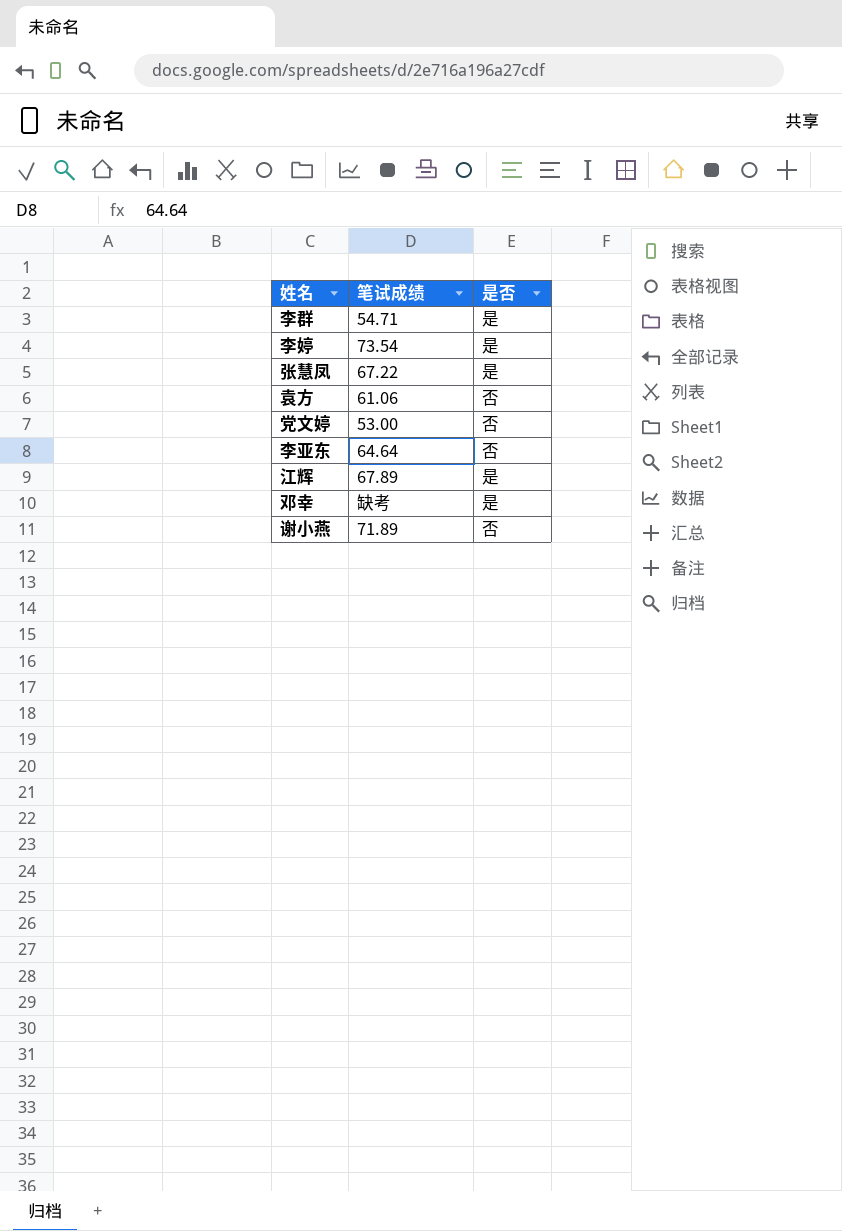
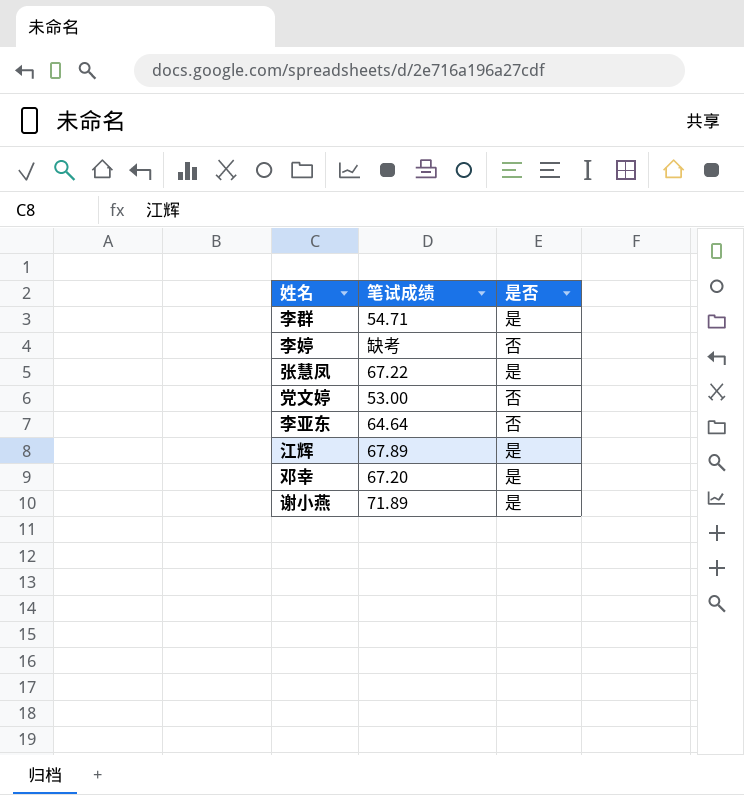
row 袁方: 61.06 | 否 -> none
李婷 | 笔试成绩: 73.54 -> 缺考
李婷 | 是否: 是 -> 否
邓幸 | 笔试成绩: 缺考 -> 67.20
谢小燕 | 是否: 否 -> 是

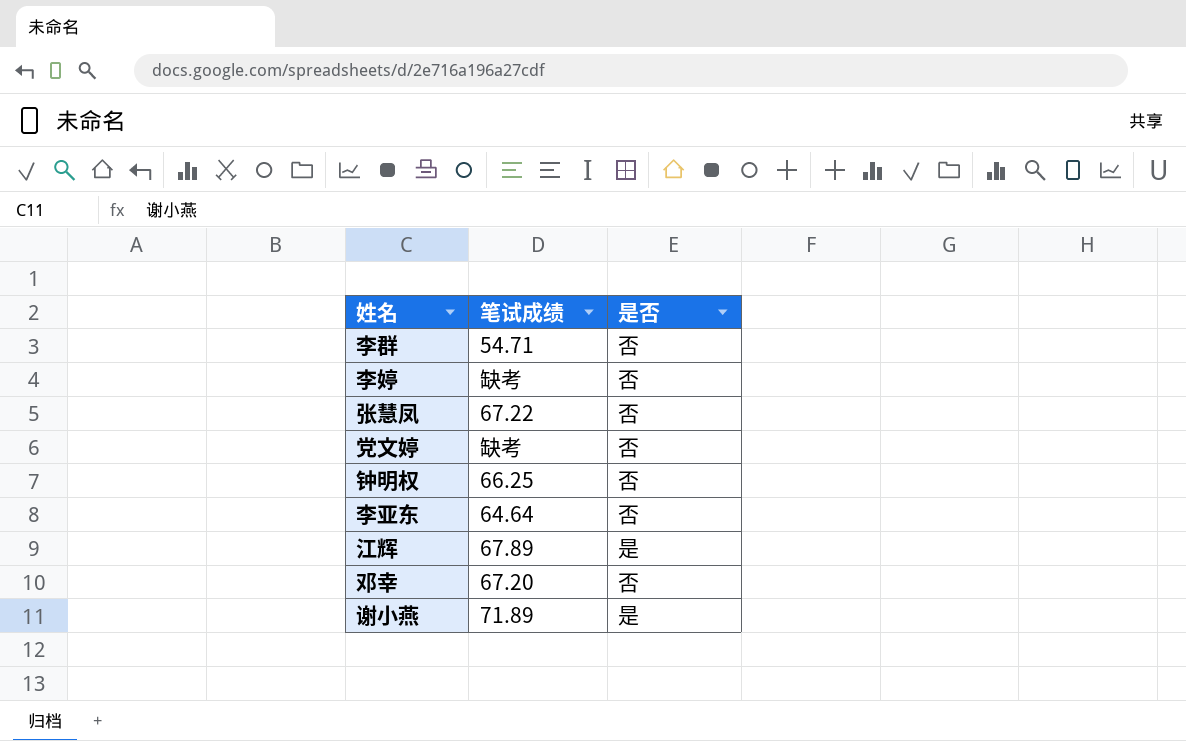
李群 | 是否: 是 -> 否
张慧凤 | 是否: 是 -> 否
党文婷 | 笔试成绩: 53.00 -> 缺考
row 钟明权: none -> 66.25 | 否
邓幸 | 是否: 是 -> 否

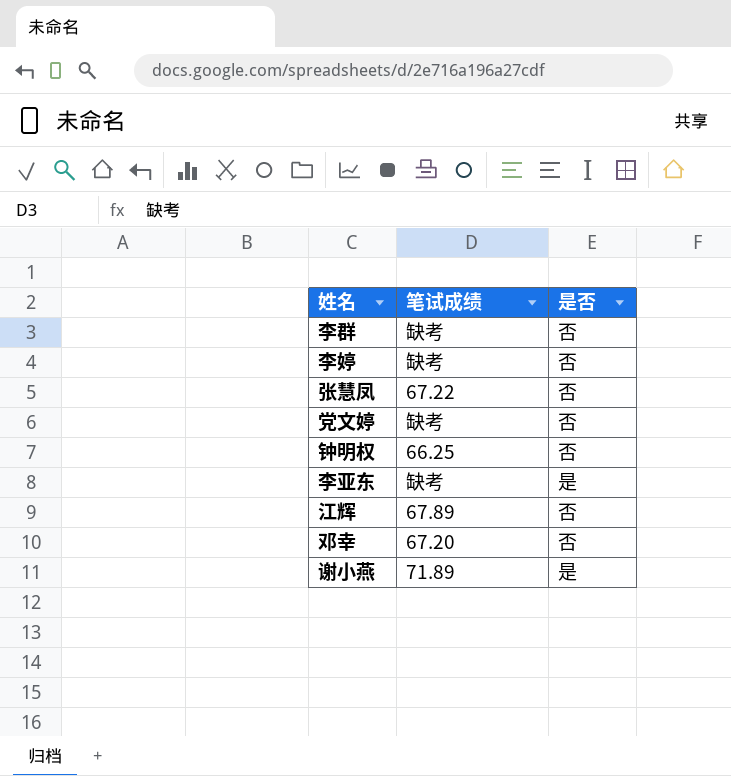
李群 | 笔试成绩: 54.71 -> 缺考
李亚东 | 笔试成绩: 64.64 -> 缺考
李亚东 | 是否: 否 -> 是
江辉 | 是否: 是 -> 否

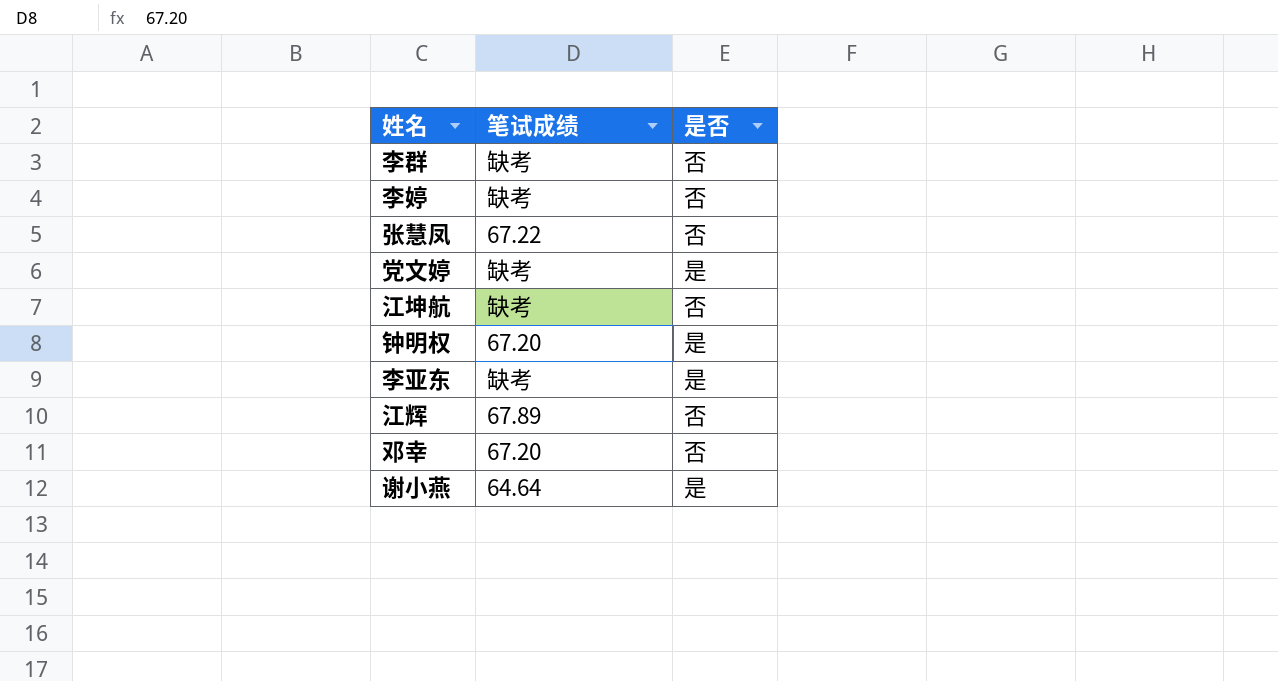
党文婷 | 是否: 否 -> 是
row 江坤航: none -> 缺考 | 否
钟明权 | 笔试成绩: 66.25 -> 67.20
钟明权 | 是否: 否 -> 是
谢小燕 | 笔试成绩: 71.89 -> 64.64

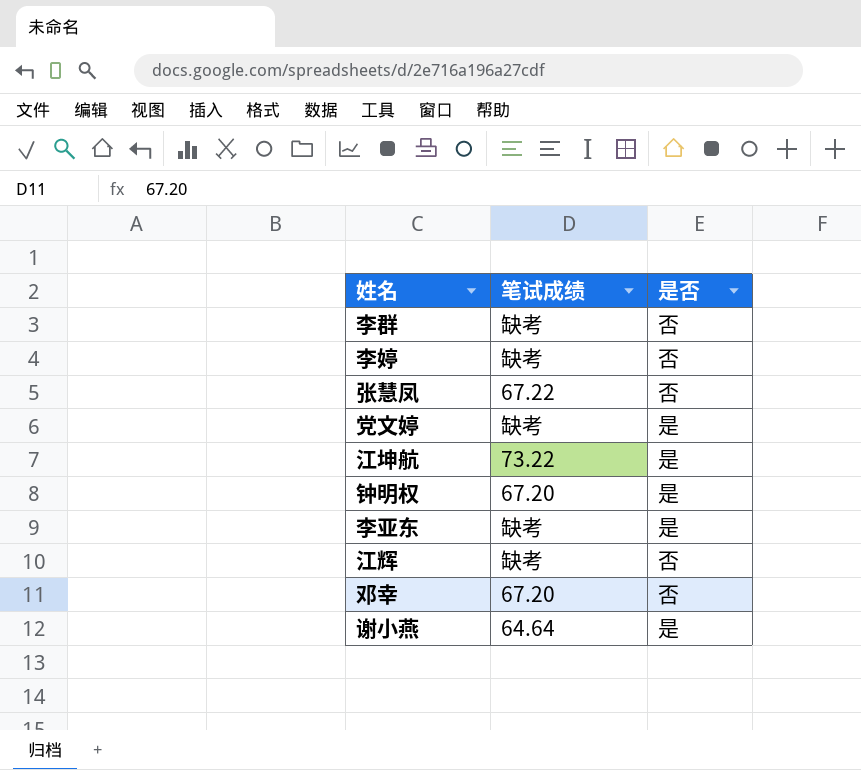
江坤航 | 笔试成绩: 缺考 -> 73.22
江坤航 | 是否: 否 -> 是
江辉 | 笔试成绩: 67.89 -> 缺考

